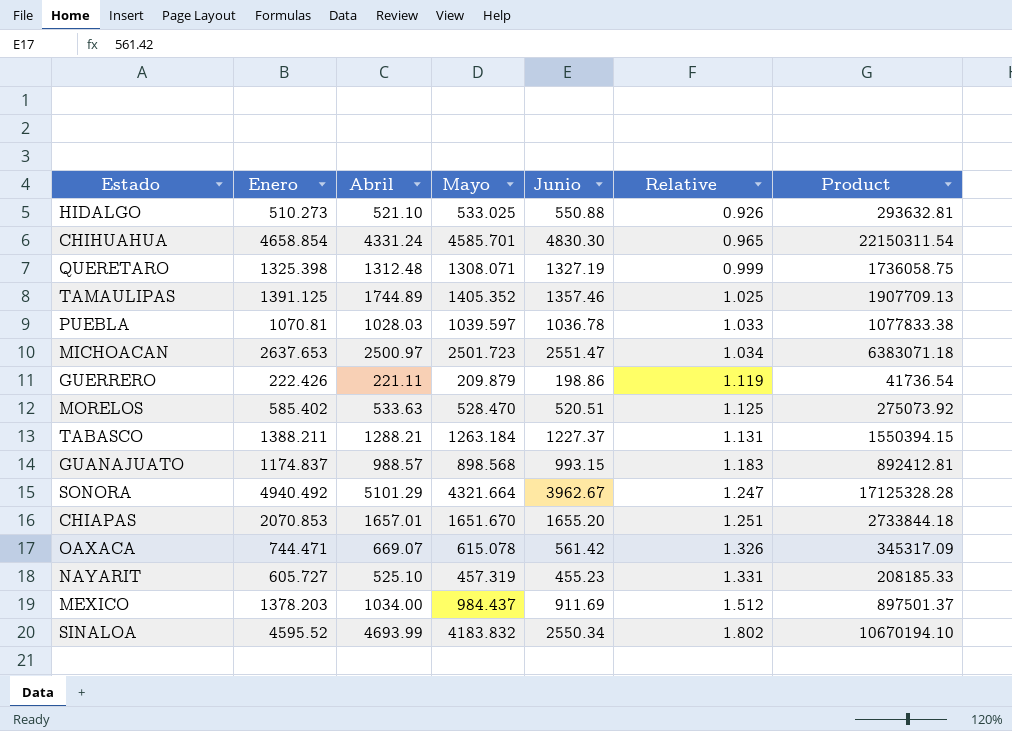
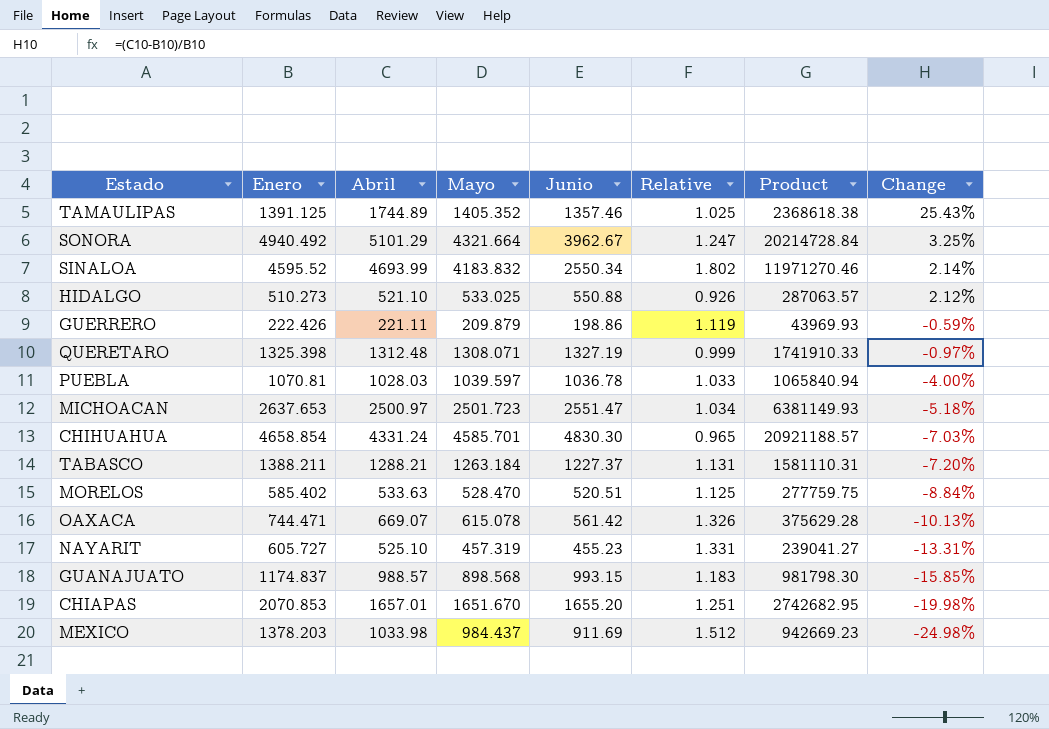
row order: Relative ascending -> Change descending
column Product | formula: [Mayo] * [Junio] -> [Abril] * [Junio]
column Change | formula: none -> ([Abril] - [Enero]) / [Enero]
MEXICO | Abril: 1034.00 -> 1033.98

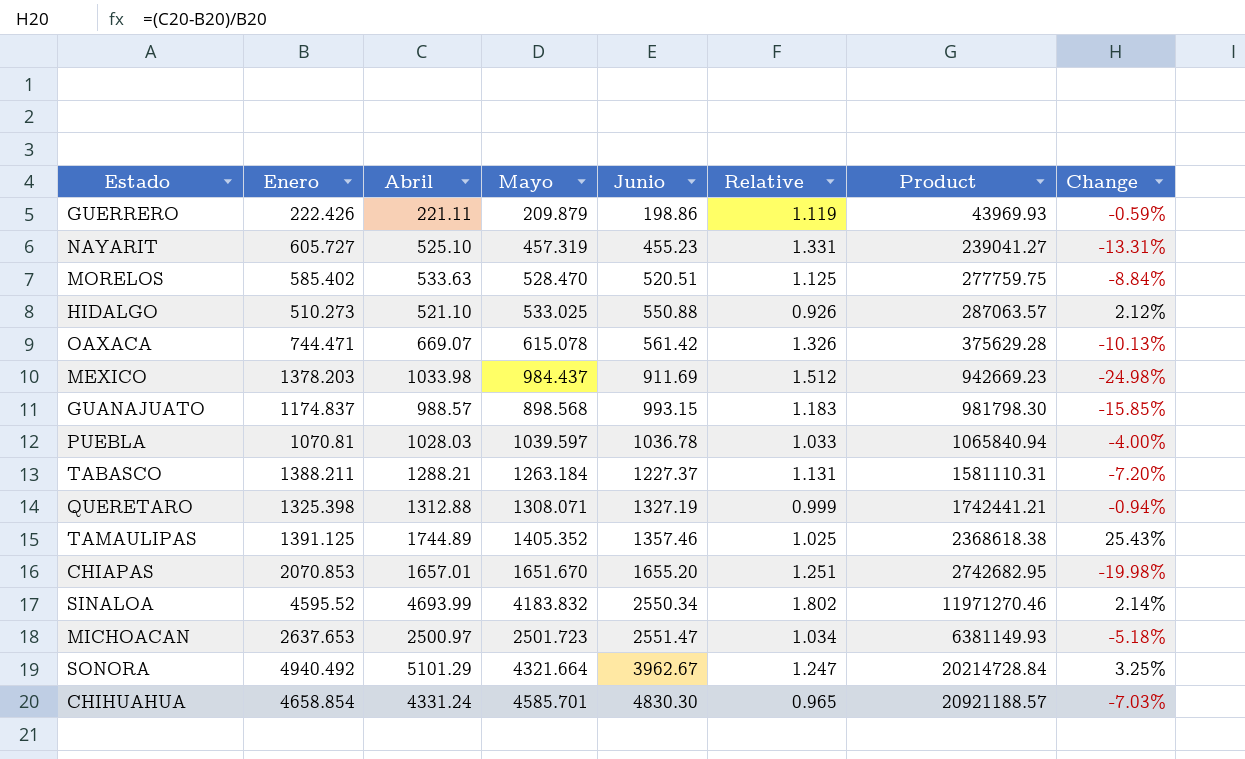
row order: Change descending -> Junio ascending
QUERETARO | Abril: 1312.48 -> 1312.88
QUERETARO | Product: 1741910.33 -> 1742441.21
QUERETARO | Change: -0.97% -> -0.94%

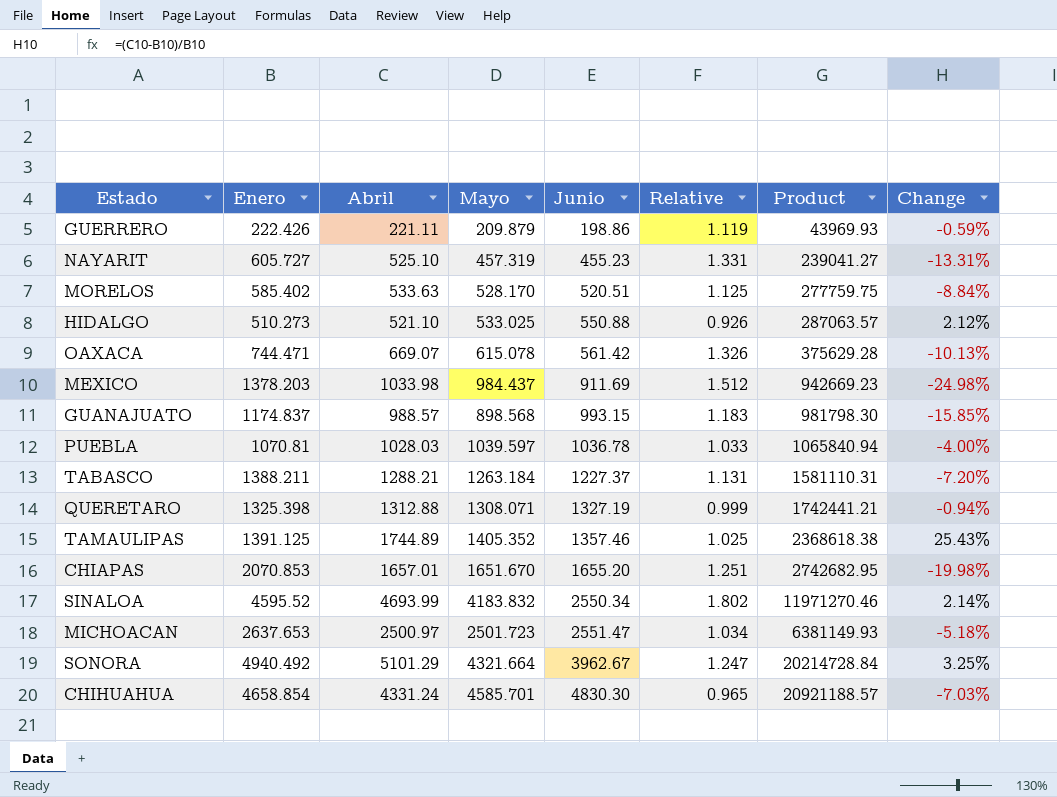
MORELOS | Mayo: 528.470 -> 528.170

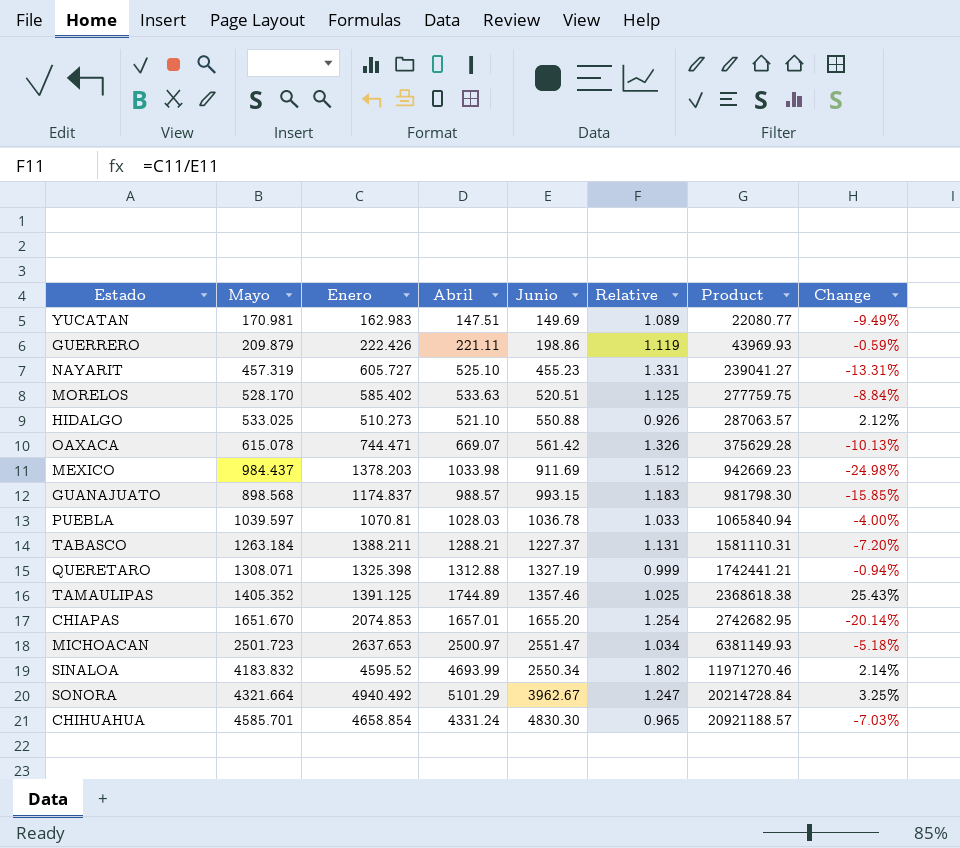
row order: Junio ascending -> Product ascending
column Mayo | position: 4 -> 2
row YUCATAN: none -> 170.981 | 162.983 | 147.51 | 149.69 | 1.089 | 22080.77 | -9.49%
CHIAPAS | Enero: 2070.853 -> 2074.853
CHIAPAS | Relative: 1.251 -> 1.254
CHIAPAS | Change: -19.98% -> -20.14%

